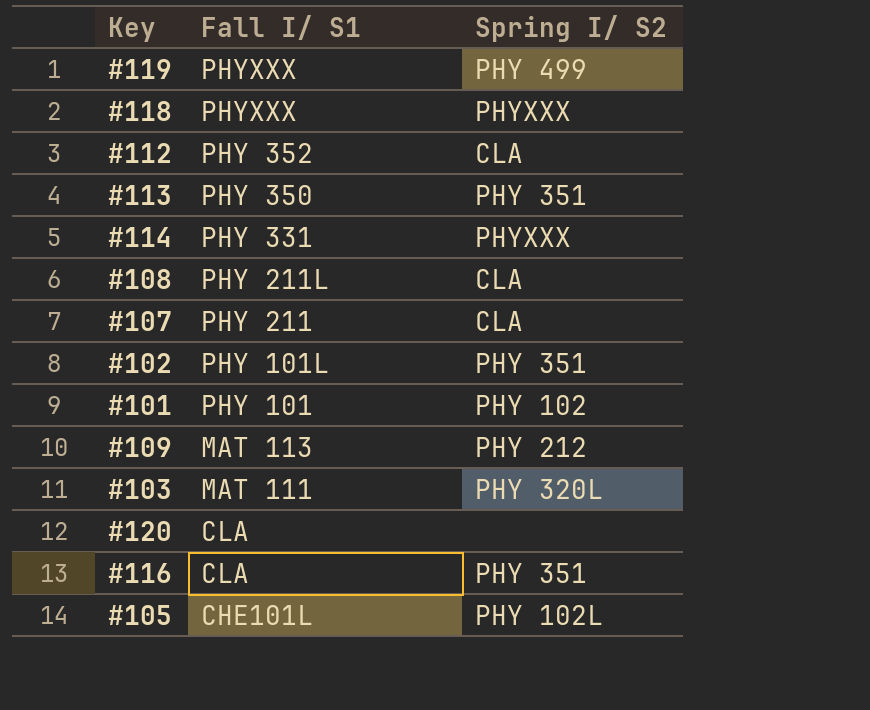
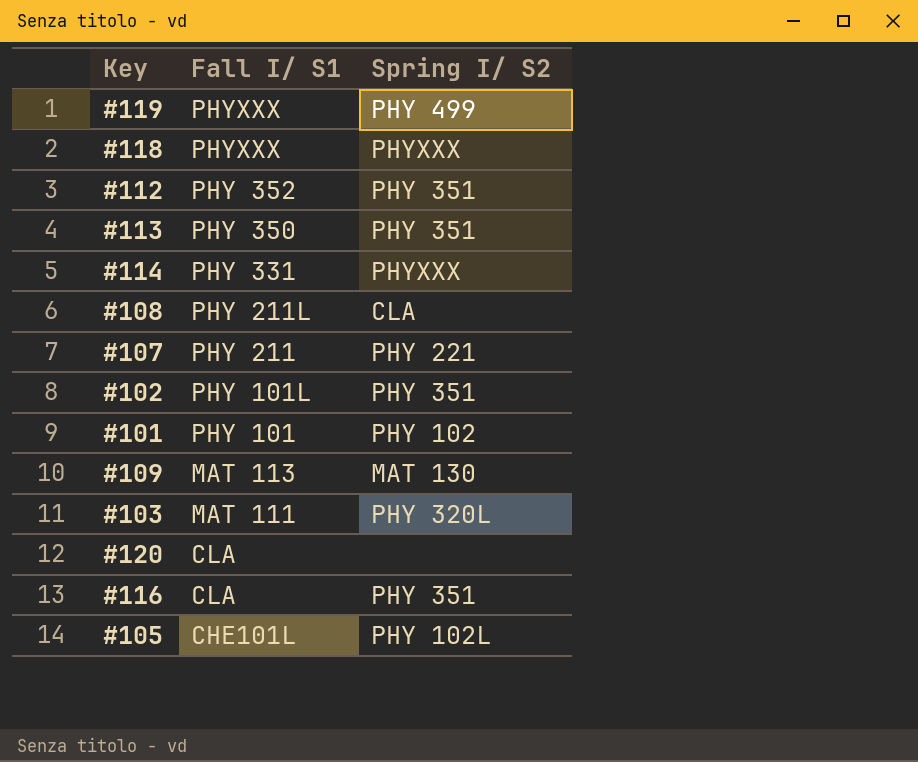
#112 | Spring I/ S2: CLA -> PHY 351
#107 | Spring I/ S2: CLA -> PHY 221
#109 | Spring I/ S2: PHY 212 -> MAT 130

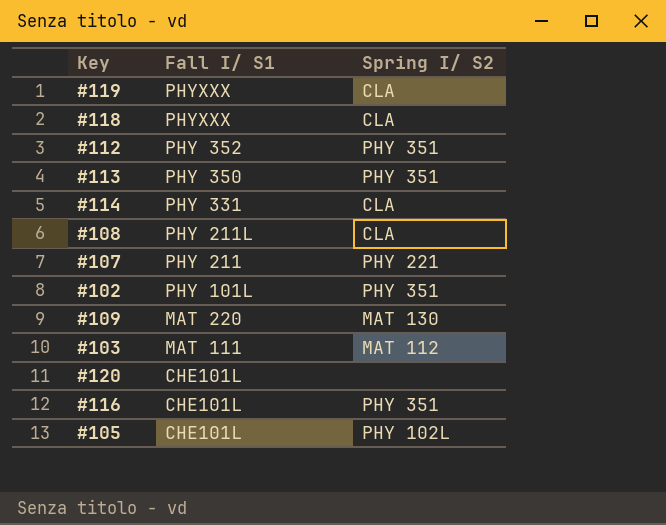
row #101: PHY 101 | PHY 102 -> none
#119 | Spring I/ S2: PHY 499 -> CLA
#118 | Spring I/ S2: PHYXXX -> CLA
#114 | Spring I/ S2: PHYXXX -> CLA
#109 | Fall I/ S1: MAT 113 -> MAT 220
#103 | Spring I/ S2: PHY 320L -> MAT 112
#120 | Fall I/ S1: CLA -> CHE101L
#116 | Fall I/ S1: CLA -> CHE101L

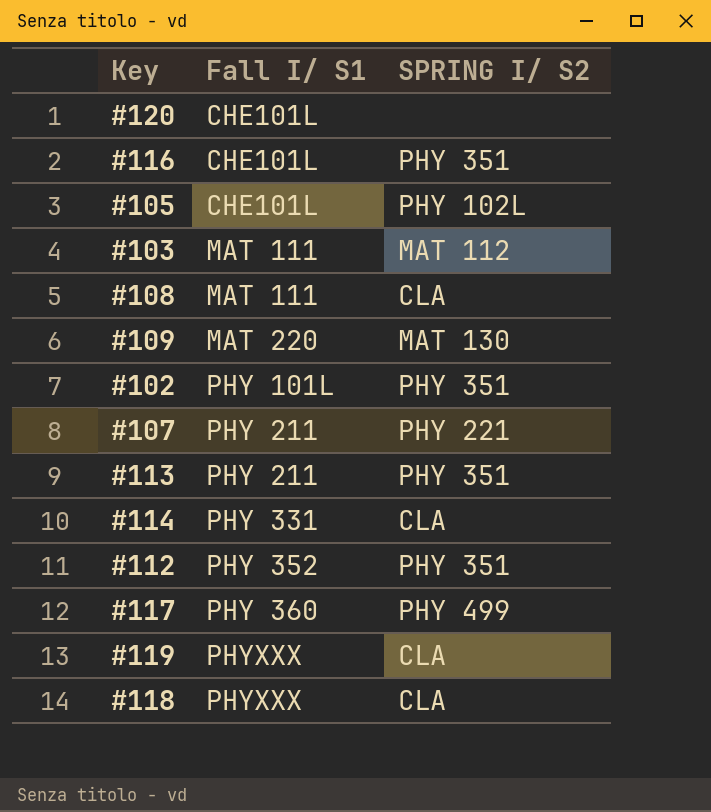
row order: Fall I/ S1 descending -> Fall I/ S1 ascending
column name: Spring I/ S2 -> SPRING I/ S2
#108 | Fall I/ S1: PHY 211L -> MAT 111
#113 | Fall I/ S1: PHY 350 -> PHY 211
row #117: none -> PHY 360 | PHY 499

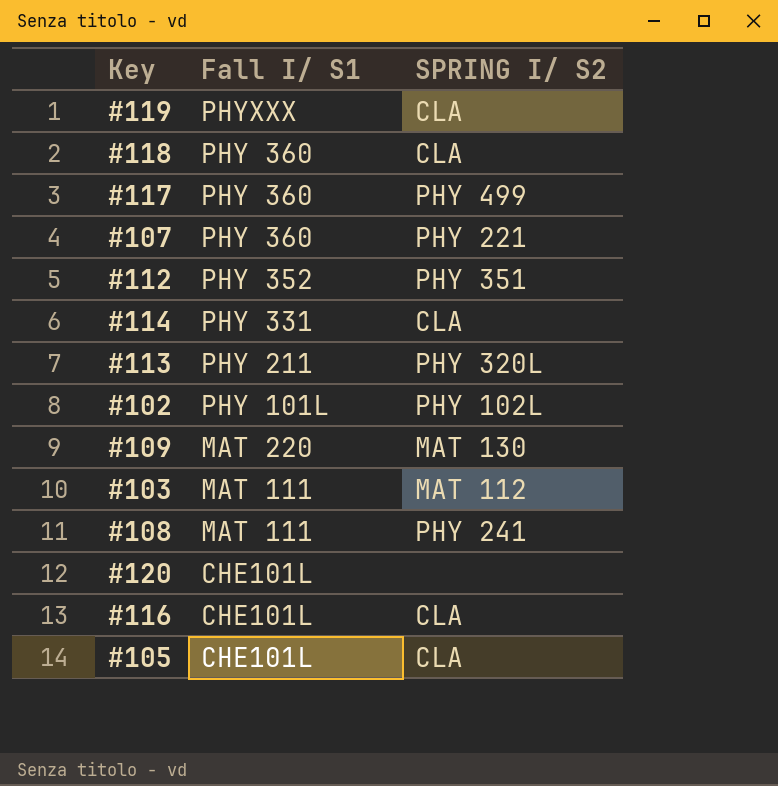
row order: Fall I/ S1 ascending -> Fall I/ S1 descending
#118 | Fall I/ S1: PHYXXX -> PHY 360
#107 | Fall I/ S1: PHY 211 -> PHY 360
#113 | SPRING I/ S2: PHY 351 -> PHY 320L
#102 | SPRING I/ S2: PHY 351 -> PHY 102L
#108 | SPRING I/ S2: CLA -> PHY 241
#116 | SPRING I/ S2: PHY 351 -> CLA
#105 | SPRING I/ S2: PHY 102L -> CLA

